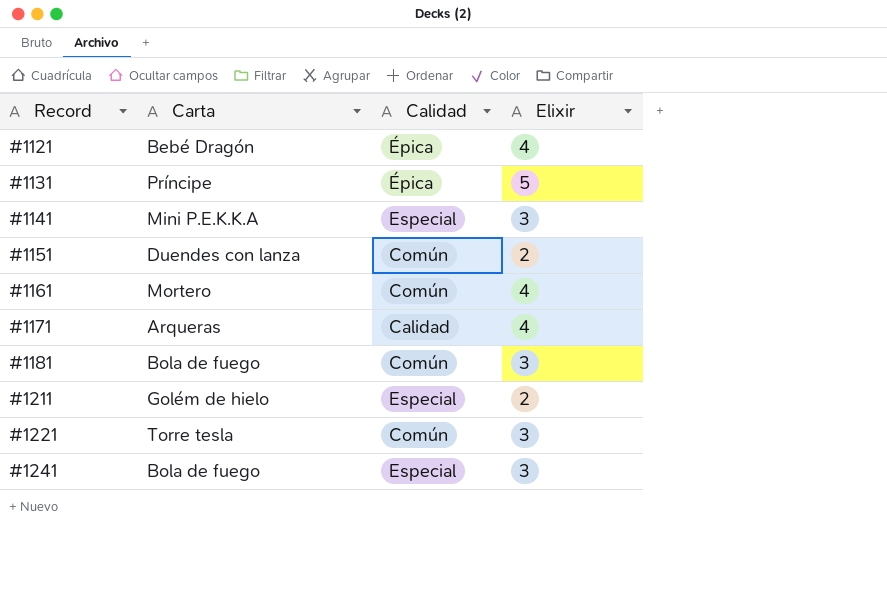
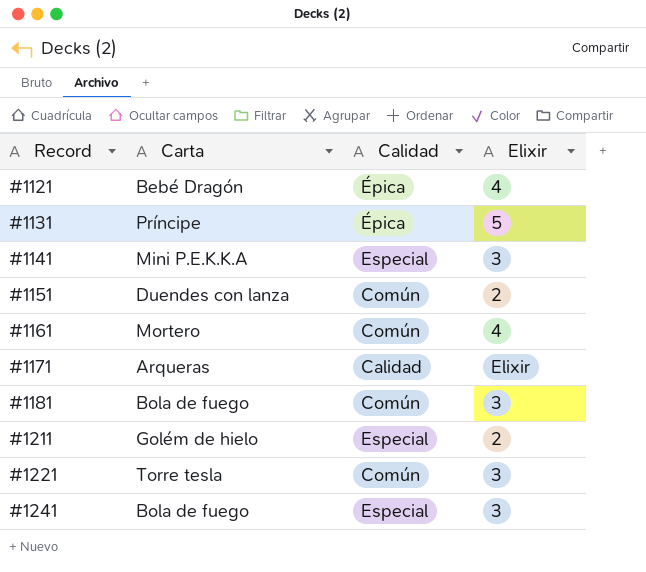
#1171 | Elixir: 4 -> Elixir

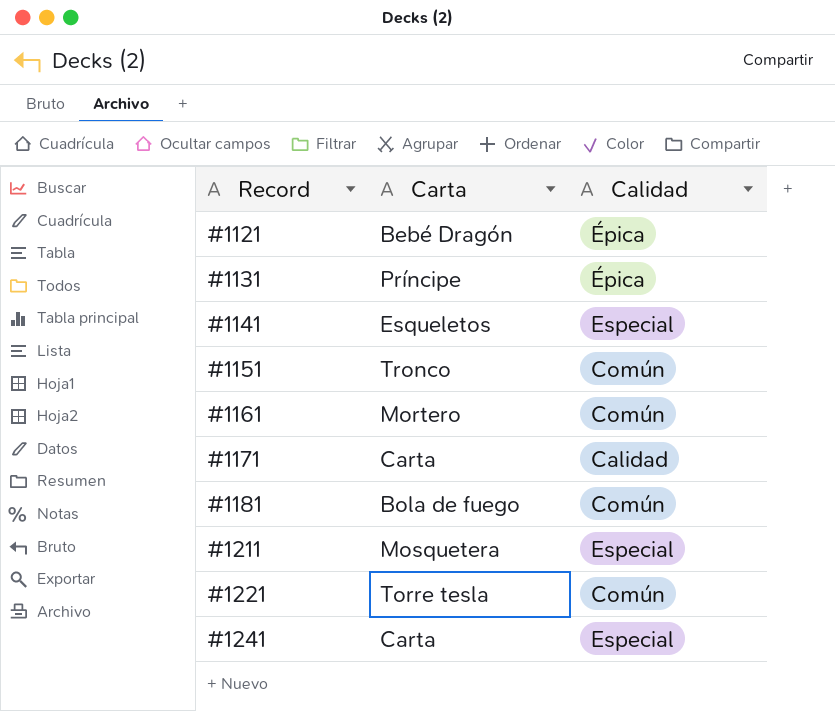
column Elixir | position: 4 -> none
#1141 | Carta: Mini P.E.K.K.A -> Esqueletos
#1151 | Carta: Duendes con lanza -> Tronco
#1171 | Carta: Arqueras -> Carta
#1211 | Carta: Golém de hielo -> Mosquetera
#1241 | Carta: Bola de fuego -> Carta

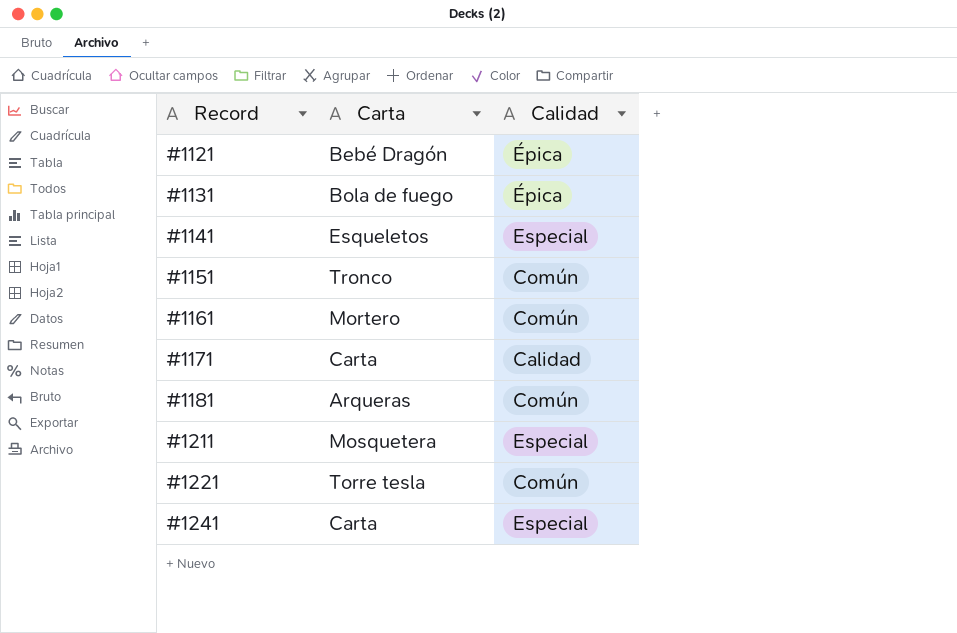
#1131 | Carta: Príncipe -> Bola de fuego
#1181 | Carta: Bola de fuego -> Arqueras

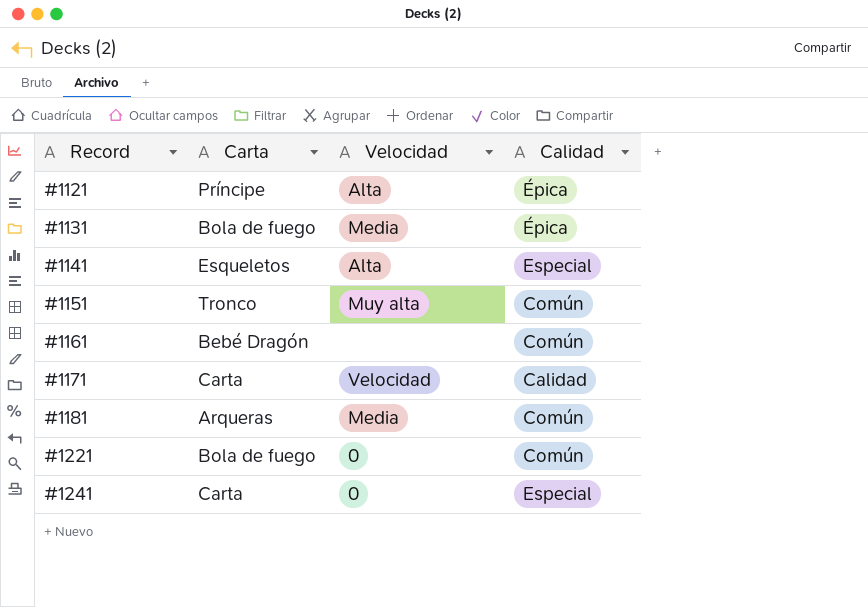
column Velocidad | position: none -> 3
row #1211: Mosquetera | Especial -> none
#1121 | Carta: Bebé Dragón -> Príncipe
#1161 | Carta: Mortero -> Bebé Dragón
#1221 | Carta: Torre tesla -> Bola de fuego

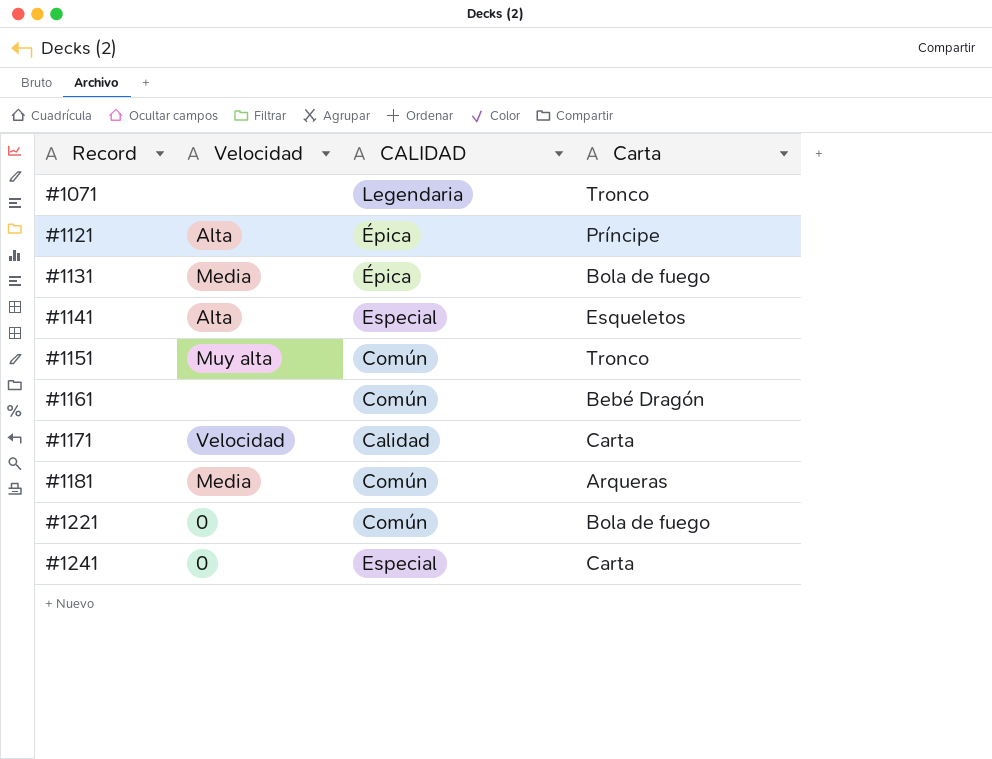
column name: Calidad -> CALIDAD
column Carta | position: 2 -> 4
row #1071: none -> none | Legendaria | Tronco

